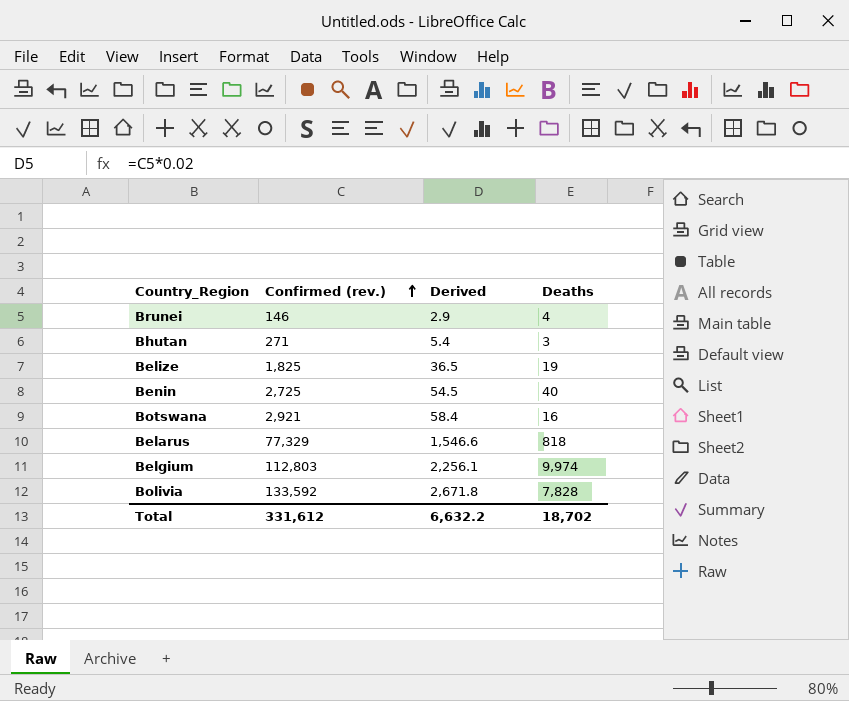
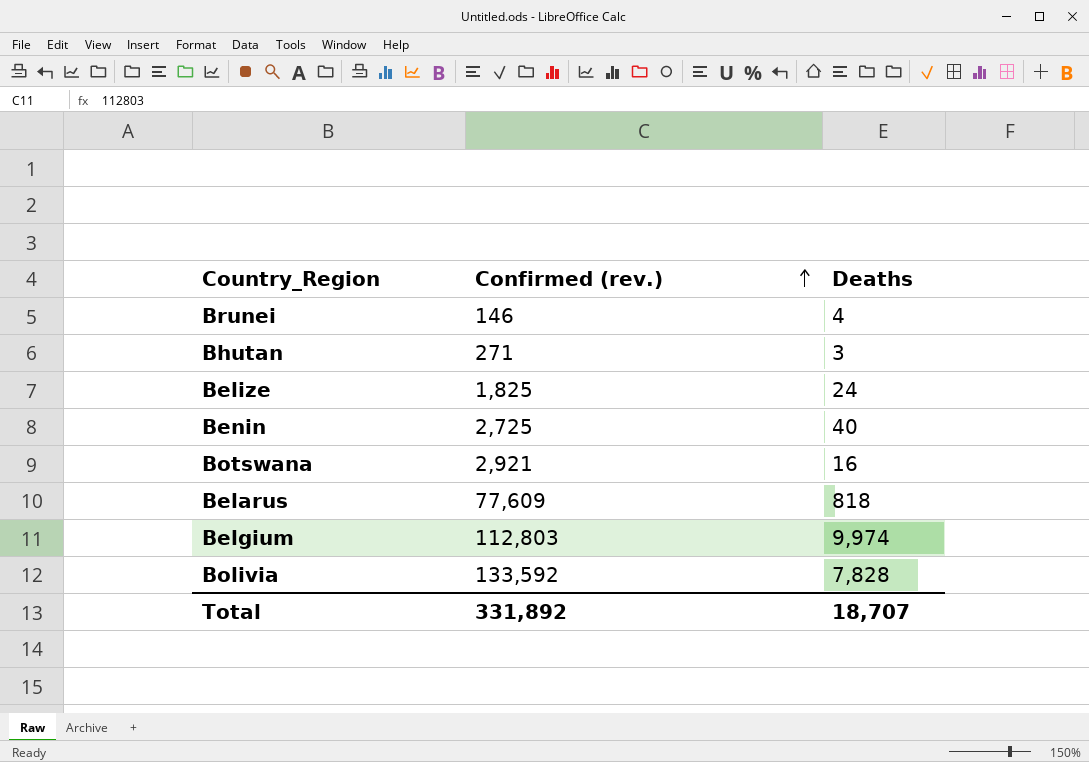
column Derived | formula: [Confirmed (rev.)] * 0.02 -> none
Belize | Deaths: 19 -> 24
Belarus | Confirmed (rev.): 77,329 -> 77,609
Total | Confirmed (rev.): 331,612 -> 331,892
Total | Deaths: 18,702 -> 18,707

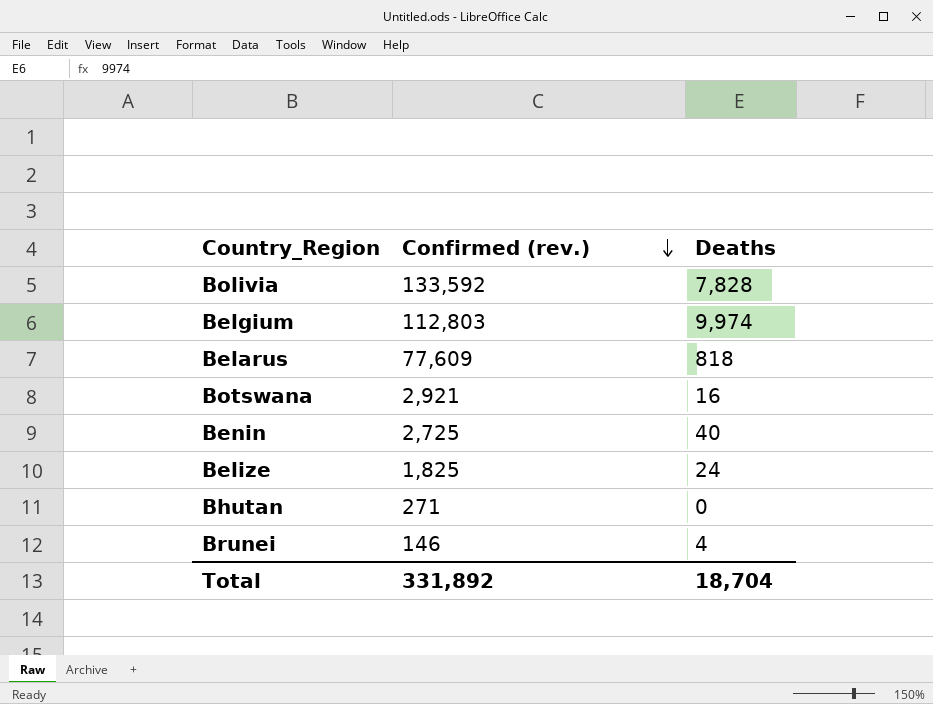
row order: Confirmed (rev.) ascending -> Confirmed (rev.) descending
Bhutan | Deaths: 3 -> 0
Total | Deaths: 18,707 -> 18,704

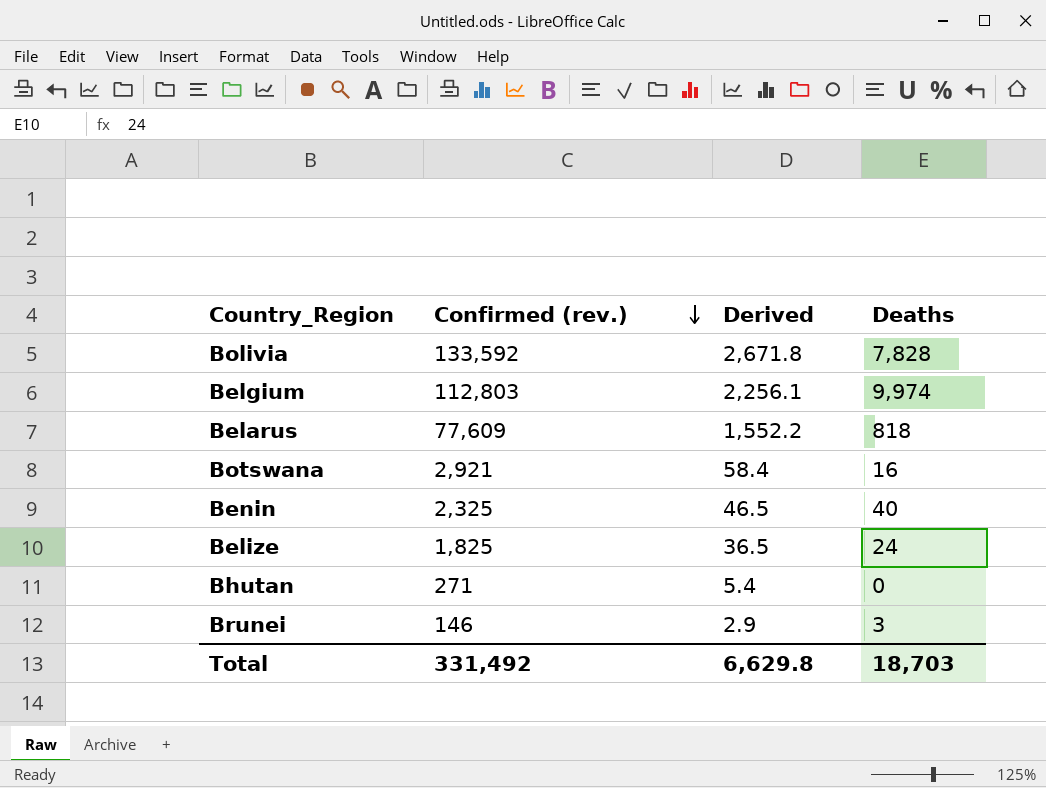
column Derived | formula: none -> [Confirmed (rev.)] * 0.02
Benin | Confirmed (rev.): 2,725 -> 2,325
Brunei | Deaths: 4 -> 3
Total | Confirmed (rev.): 331,892 -> 331,492
Total | Deaths: 18,704 -> 18,703

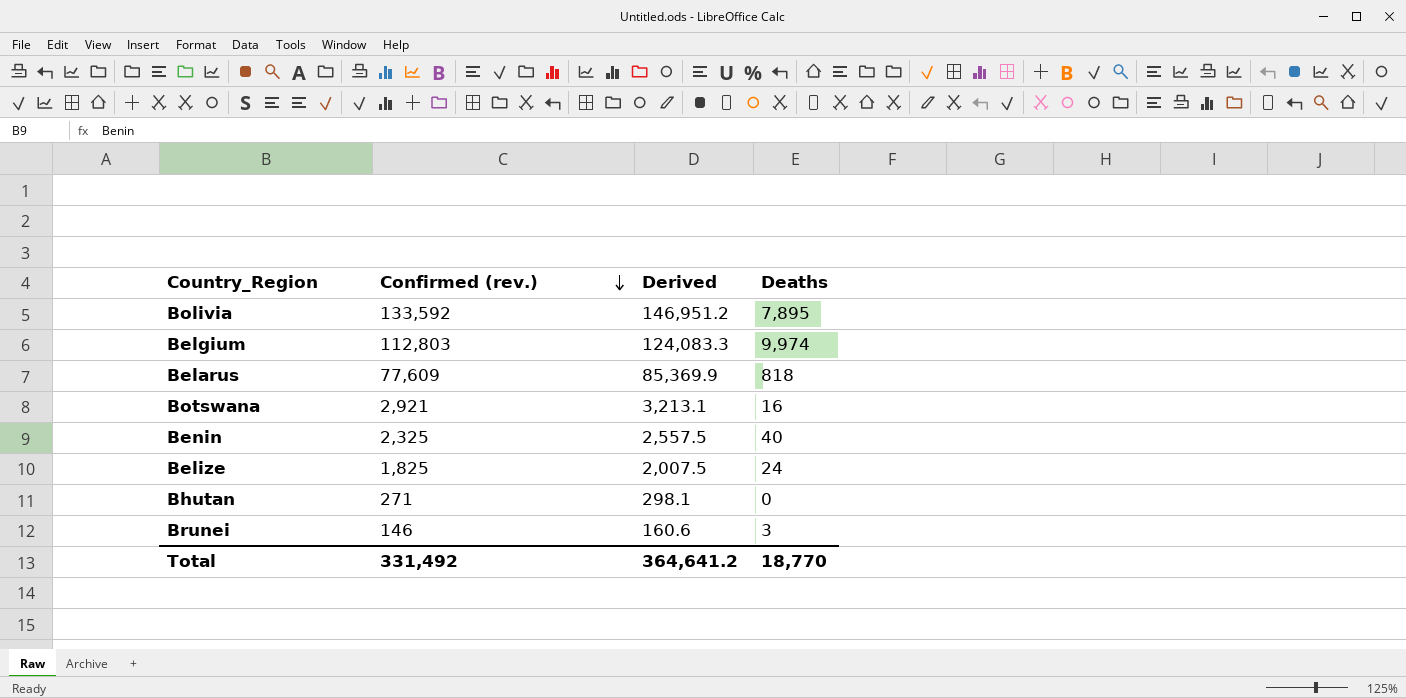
column Derived | formula: [Confirmed (rev.)] * 0.02 -> [Confirmed (rev.)] * 1.1
Bolivia | Deaths: 7,828 -> 7,895
Total | Derived: 6,629.8 -> 364,641.2
Total | Deaths: 18,703 -> 18,770

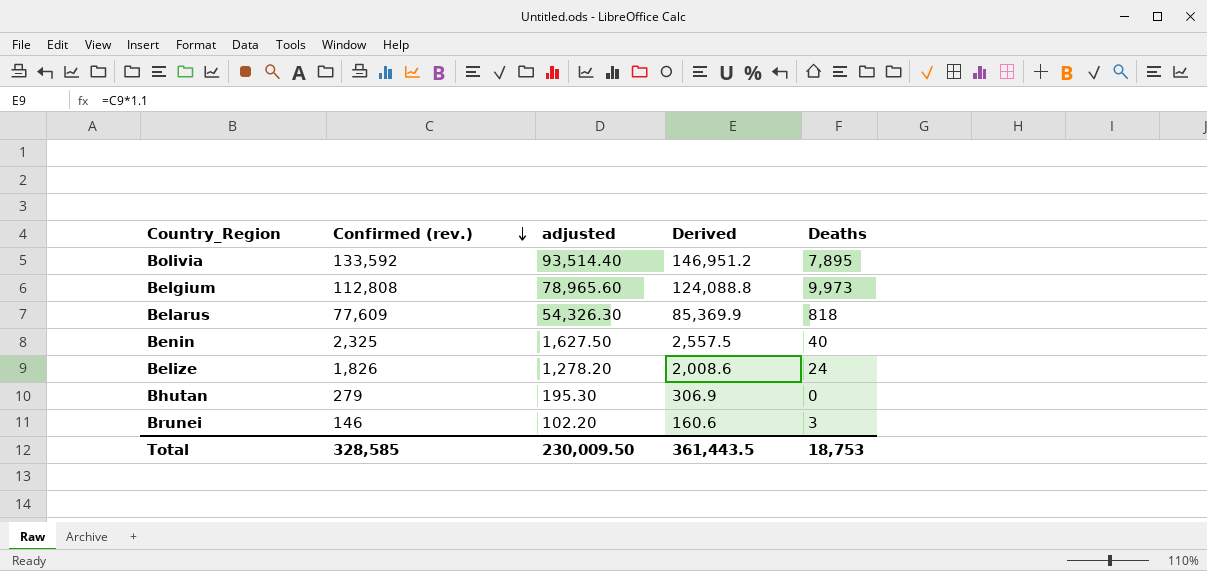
column adjusted | formula: none -> [Confirmed (rev.)] * 0.7
row Botswana: 2,921 | 3,213.1 | 16 -> none
Belgium | Confirmed (rev.): 112,803 -> 112,808
Belgium | Derived: 124,083.3 -> 124,088.8
Belgium | Deaths: 9,974 -> 9,973
Belize | Confirmed (rev.): 1,825 -> 1,826
Belize | Derived: 2,007.5 -> 2,008.6
Bhutan | Confirmed (rev.): 271 -> 279
Bhutan | Derived: 298.1 -> 306.9
Total | Confirmed (rev.): 331,492 -> 328,585
Total | Derived: 364,641.2 -> 361,443.5
Total | Deaths: 18,770 -> 18,753

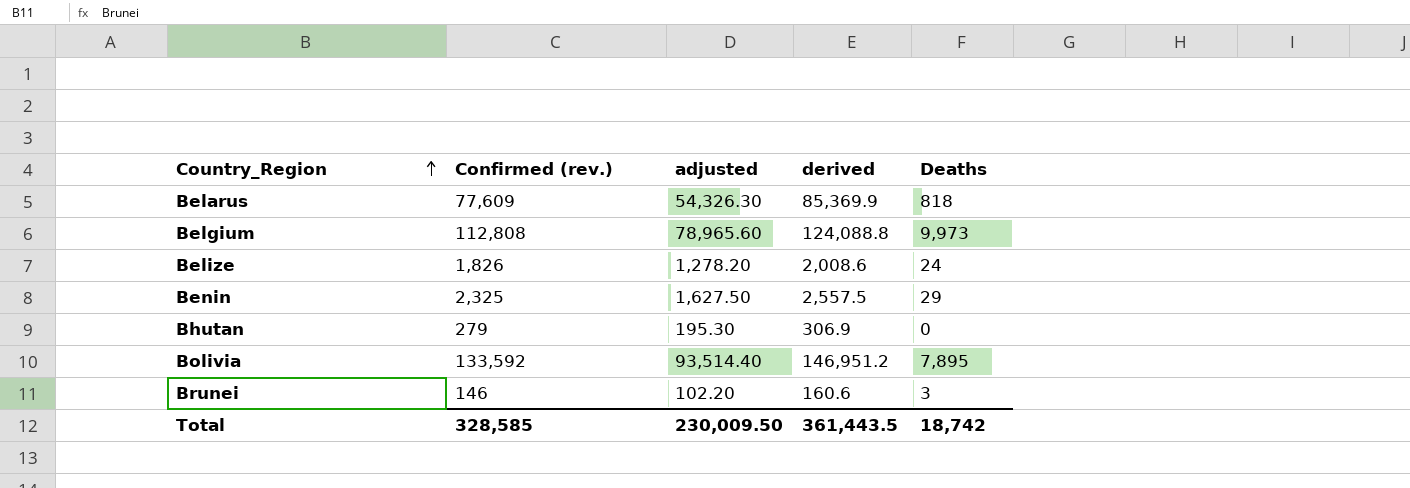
row order: Confirmed (rev.) descending -> Country_Region ascending
column name: Derived -> derived
Benin | Deaths: 40 -> 29
Total | Deaths: 18,753 -> 18,742

